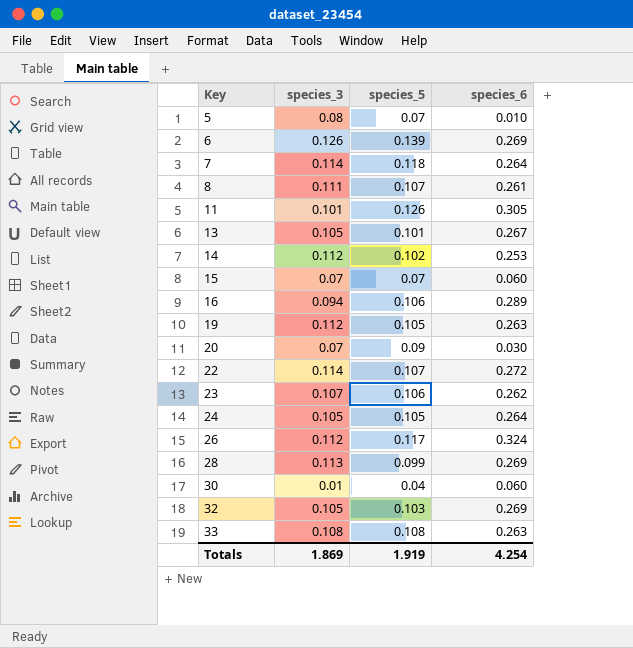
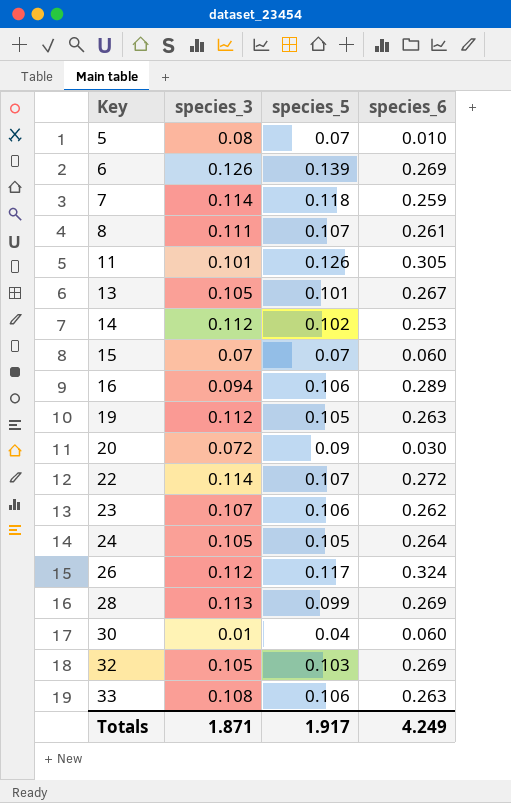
7 | species_6: 0.264 -> 0.259
20 | species_3: 0.07 -> 0.072
33 | species_5: 0.108 -> 0.106
Totals | species_3: 1.869 -> 1.871
Totals | species_5: 1.919 -> 1.917
Totals | species_6: 4.254 -> 4.249

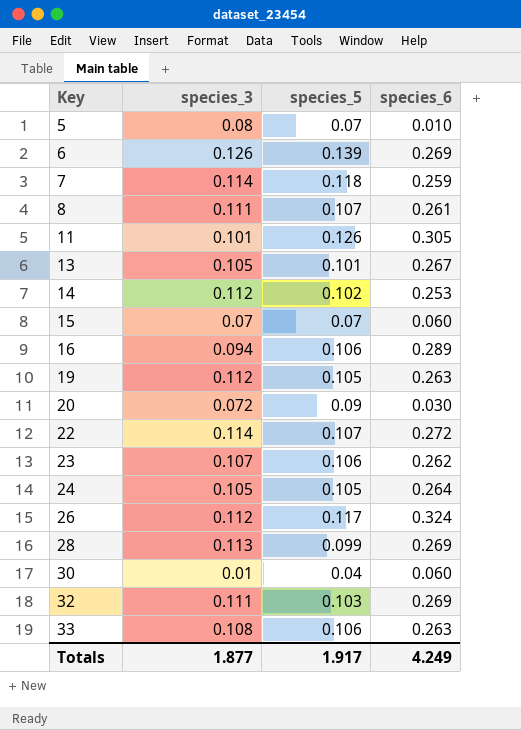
32 | species_3: 0.105 -> 0.111
Totals | species_3: 1.871 -> 1.877

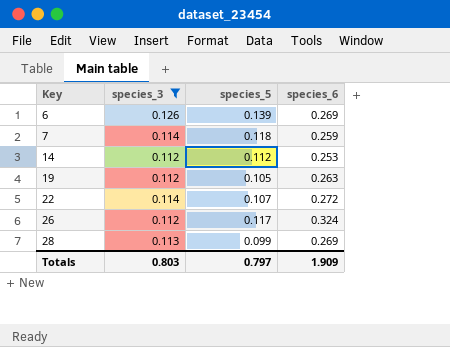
filter: none -> species_3 >= 0.112
14 | species_5: 0.102 -> 0.112
Totals | species_3: 1.877 -> 0.803
Totals | species_5: 1.917 -> 0.797
Totals | species_6: 4.249 -> 1.909

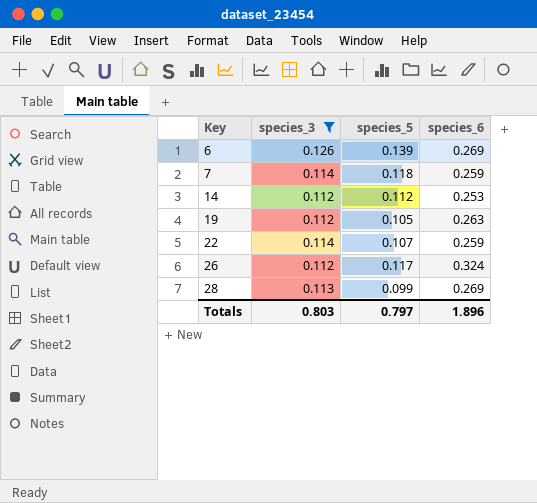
22 | species_6: 0.272 -> 0.259
Totals | species_6: 1.909 -> 1.896

